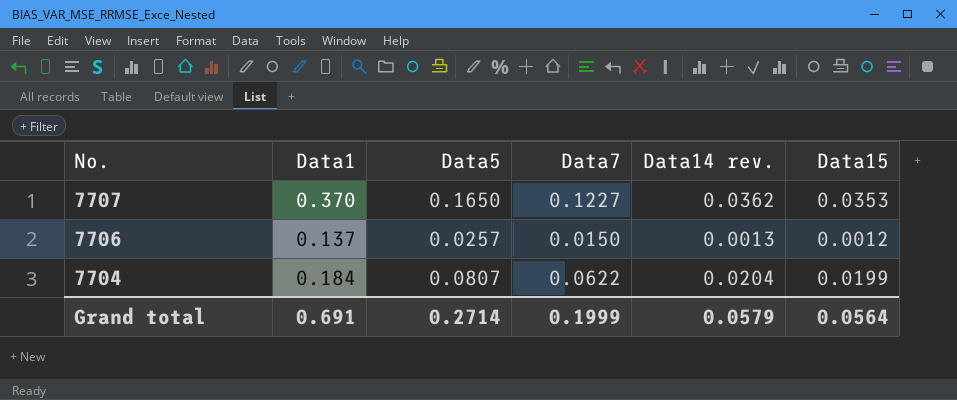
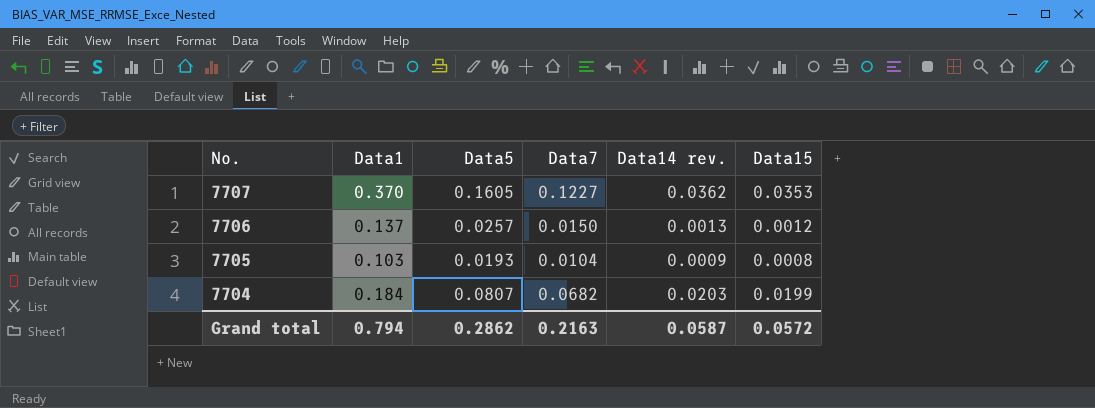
7707 | Data5: 0.1650 -> 0.1605
row 7705: none -> 0.103 | 0.0193 | 0.0104 | 0.0009 | 0.0008
7704 | Data7: 0.0622 -> 0.0682
7704 | Data14 rev.: 0.0204 -> 0.0203
Grand total | Data1: 0.691 -> 0.794
Grand total | Data5: 0.2714 -> 0.2862
Grand total | Data7: 0.1999 -> 0.2163
Grand total | Data14 rev.: 0.0579 -> 0.0587
Grand total | Data15: 0.0564 -> 0.0572

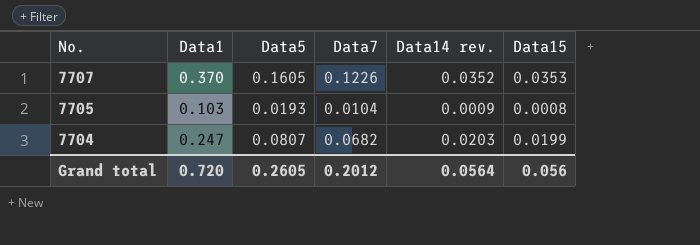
row 7706: 0.137 | 0.0257 | 0.0150 | 0.0013 | 0.0012 -> none
7707 | Data7: 0.1227 -> 0.1226
7707 | Data14 rev.: 0.0362 -> 0.0352
7704 | Data1: 0.184 -> 0.247
Grand total | Data1: 0.794 -> 0.720
Grand total | Data5: 0.2862 -> 0.2605
Grand total | Data7: 0.2163 -> 0.2012
Grand total | Data14 rev.: 0.0587 -> 0.0564
Grand total | Data15: 0.0572 -> 0.056

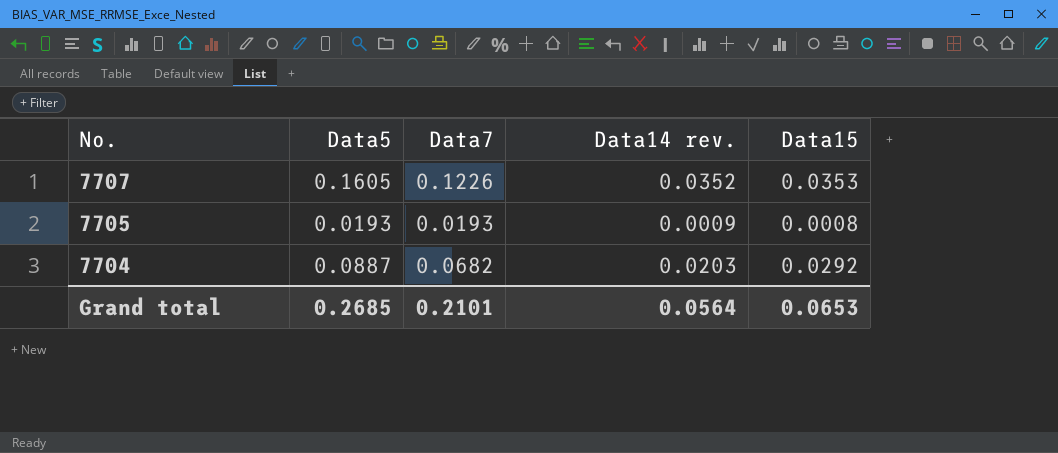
column Data1 | position: 2 -> none
7705 | Data7: 0.0104 -> 0.0193
7704 | Data5: 0.0807 -> 0.0887
7704 | Data15: 0.0199 -> 0.0292
Grand total | Data5: 0.2605 -> 0.2685
Grand total | Data7: 0.2012 -> 0.2101
Grand total | Data15: 0.056 -> 0.0653

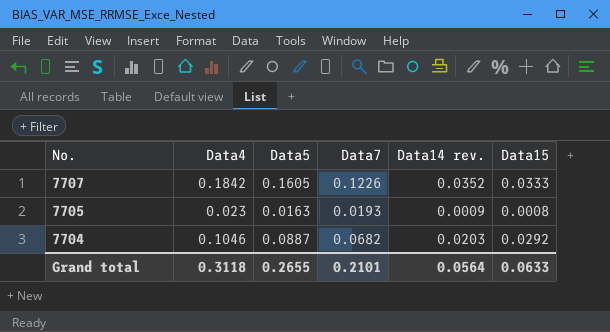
column Data4 | position: none -> 2
7707 | Data15: 0.0353 -> 0.0333
7705 | Data5: 0.0193 -> 0.0163
Grand total | Data5: 0.2685 -> 0.2655
Grand total | Data15: 0.0653 -> 0.0633

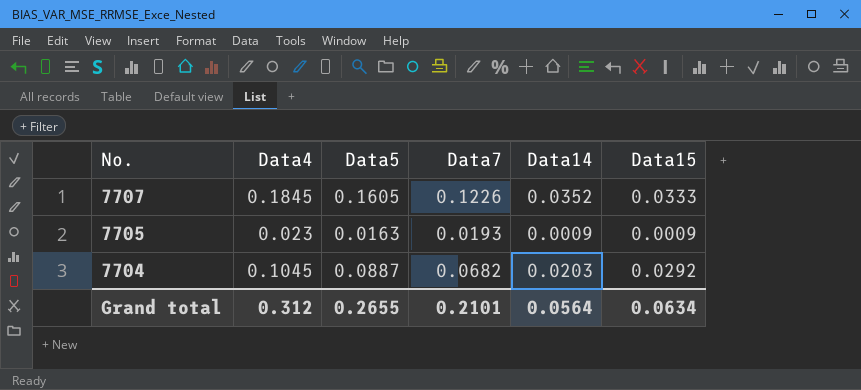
column name: Data14 rev. -> Data14
7707 | Data4: 0.1842 -> 0.1845
7705 | Data15: 0.0008 -> 0.0009
7704 | Data4: 0.1046 -> 0.1045
Grand total | Data4: 0.3118 -> 0.312
Grand total | Data15: 0.0633 -> 0.0634

